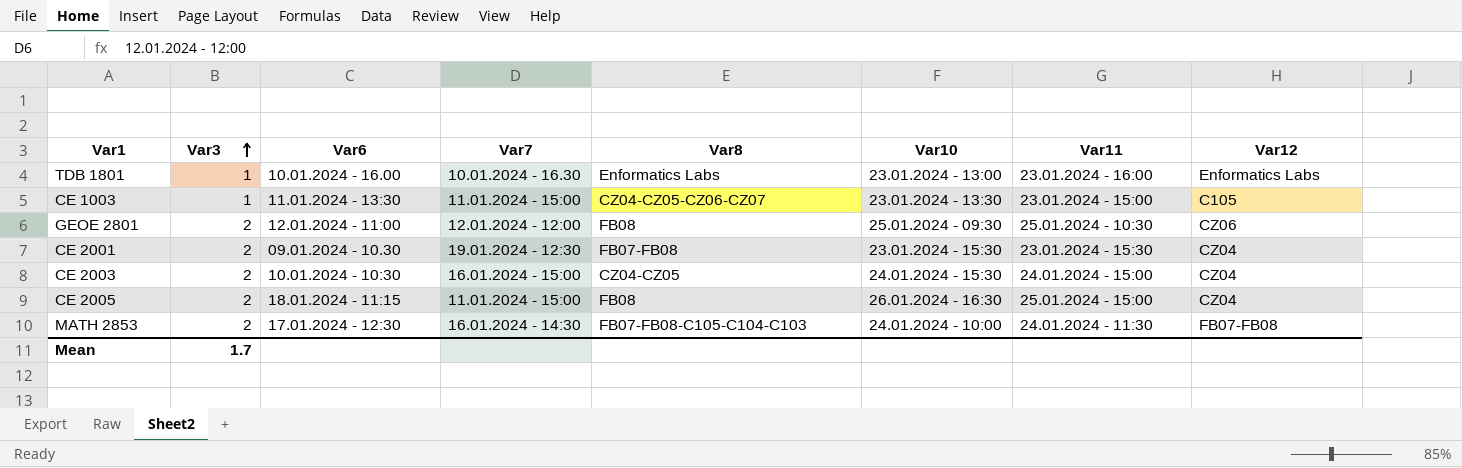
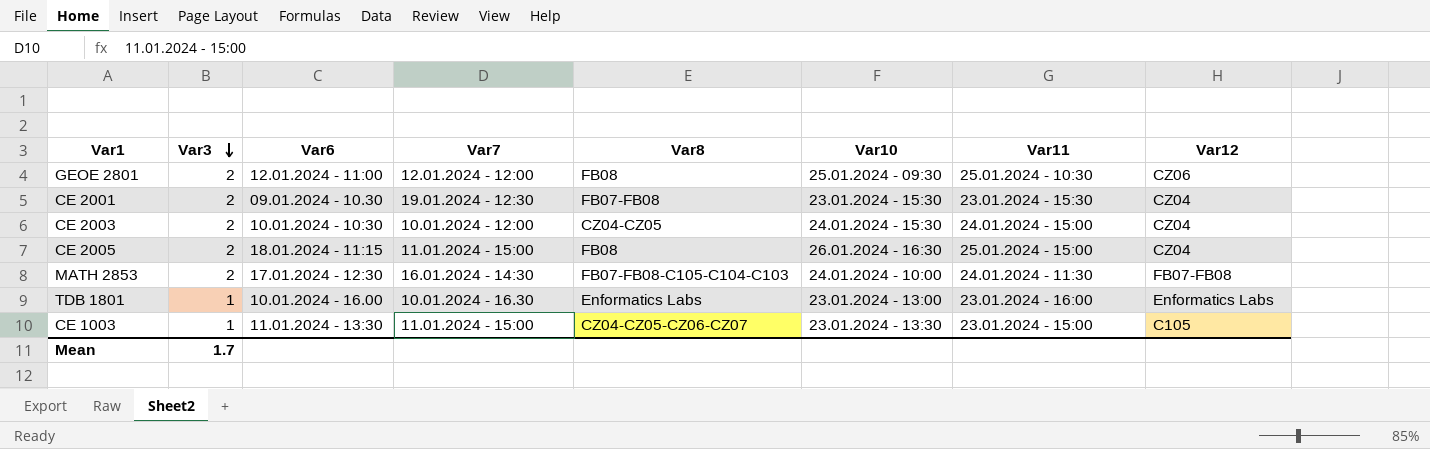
row order: Var3 ascending -> Var3 descending
CE 2003 | Var7: 16.01.2024 - 15:00 -> 10.01.2024 - 12:00

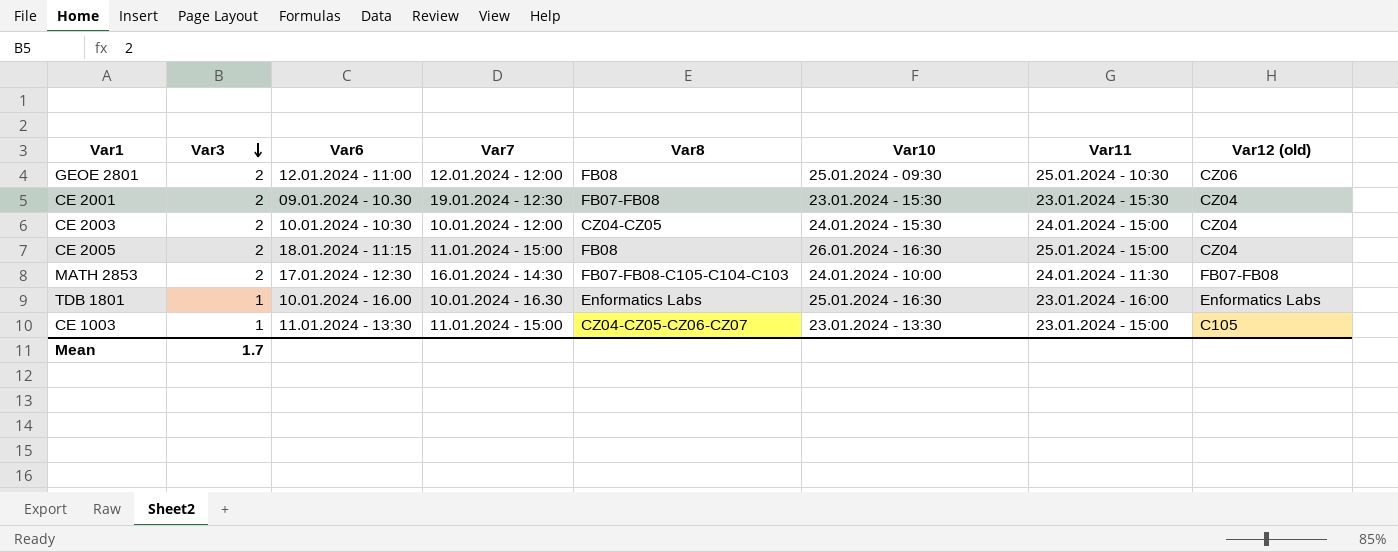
column name: Var12 -> Var12 (old)
TDB 1801 | Var10: 23.01.2024 - 13:00 -> 25.01.2024 - 16:30

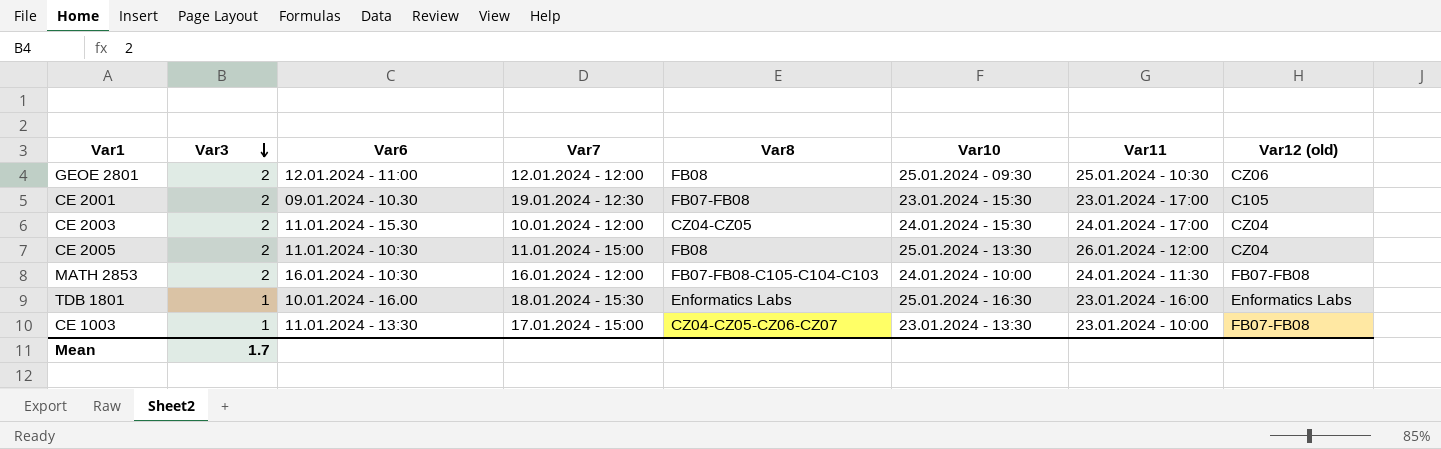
CE 2001 | Var11: 23.01.2024 - 15:30 -> 23.01.2024 - 17:00
CE 2001 | Var12 (old): CZ04 -> C105
CE 2003 | Var6: 10.01.2024 - 10:30 -> 11.01.2024 - 15.30
CE 2003 | Var11: 24.01.2024 - 15:00 -> 24.01.2024 - 17:00
CE 2005 | Var6: 18.01.2024 - 11:15 -> 11.01.2024 - 10:30
CE 2005 | Var10: 26.01.2024 - 16:30 -> 25.01.2024 - 13:30
CE 2005 | Var11: 25.01.2024 - 15:00 -> 26.01.2024 - 12:00
MATH 2853 | Var6: 17.01.2024 - 12:30 -> 16.01.2024 - 10:30
MATH 2853 | Var7: 16.01.2024 - 14:30 -> 16.01.2024 - 12:00
TDB 1801 | Var7: 10.01.2024 - 16.30 -> 18.01.2024 - 15:30
CE 1003 | Var7: 11.01.2024 - 15:00 -> 17.01.2024 - 15:00
CE 1003 | Var11: 23.01.2024 - 15:00 -> 23.01.2024 - 10:00
CE 1003 | Var12 (old): C105 -> FB07-FB08

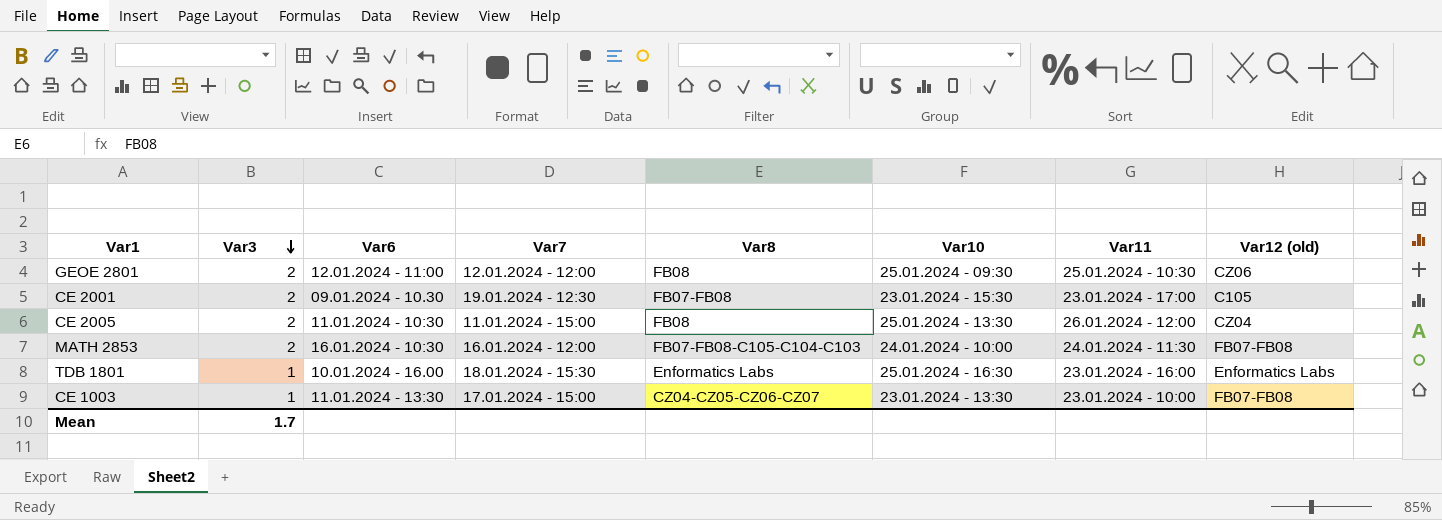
row CE 2003: 2 | 11.01.2024 - 15.30 | 10.01.2024 - 12:00 | CZ04-CZ05 | 24.01.2024 - 15:30 | 24.01.2024 - 17:00 | CZ04 -> none

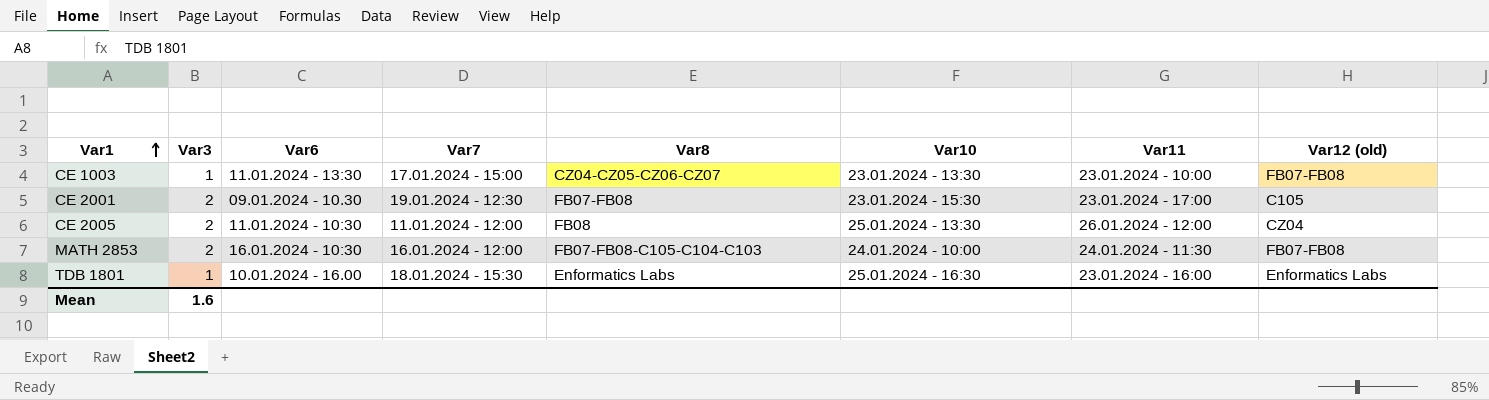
row order: Var3 descending -> Var1 ascending
row GEOE 2801: 2 | 12.01.2024 - 11:00 | 12.01.2024 - 12:00 | FB08 | 25.01.2024 - 09:30 | 25.01.2024 - 10:30 | CZ06 -> none
CE 2005 | Var7: 11.01.2024 - 15:00 -> 11.01.2024 - 12:00
Mean | Var3: 1.7 -> 1.6

